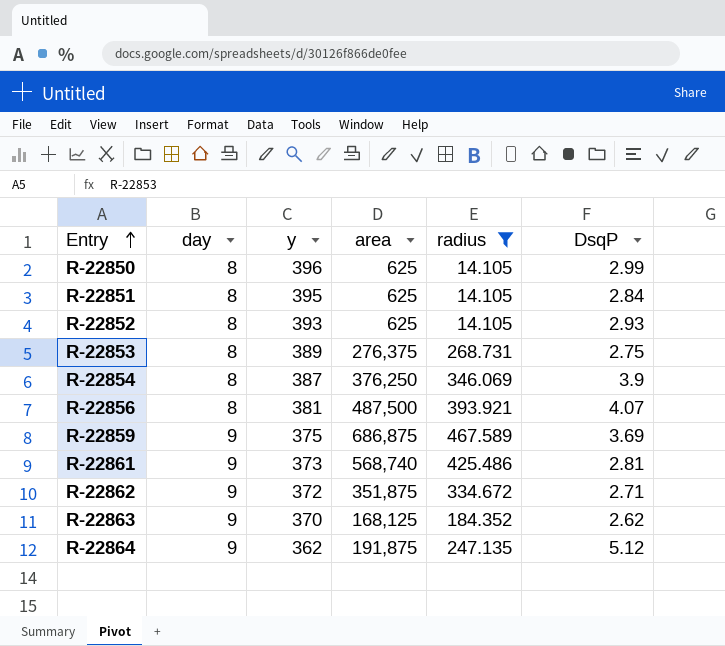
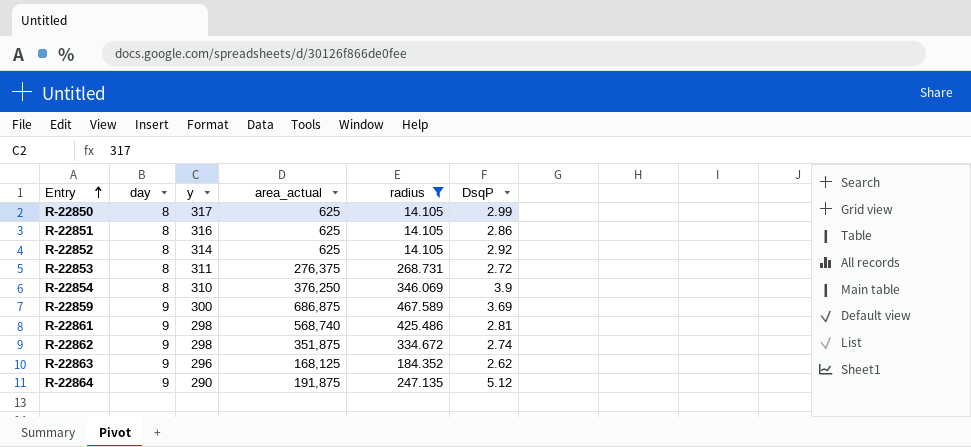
column name: area -> area_actual
row R-22856: 8 | 381 | 487,500 | 393.921 | 4.07 -> none
R-22850 | y: 396 -> 317
R-22851 | y: 395 -> 316
R-22851 | DsqP: 2.84 -> 2.86
R-22852 | y: 393 -> 314
R-22852 | DsqP: 2.93 -> 2.92
R-22853 | y: 389 -> 311
R-22853 | DsqP: 2.75 -> 2.72
R-22854 | y: 387 -> 310
R-22859 | y: 375 -> 300
R-22861 | y: 373 -> 298
R-22862 | y: 372 -> 298
R-22862 | DsqP: 2.71 -> 2.74
R-22863 | y: 370 -> 296
R-22864 | y: 362 -> 290

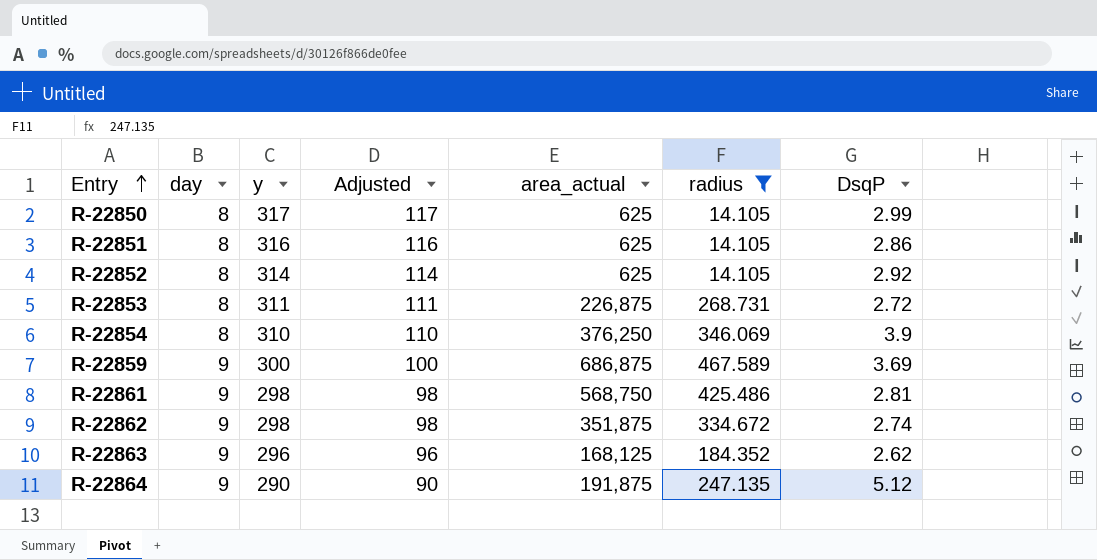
column Adjusted | formula: none -> [y] - 200
R-22853 | area_actual: 276,375 -> 226,875
R-22861 | area_actual: 568,740 -> 568,750

